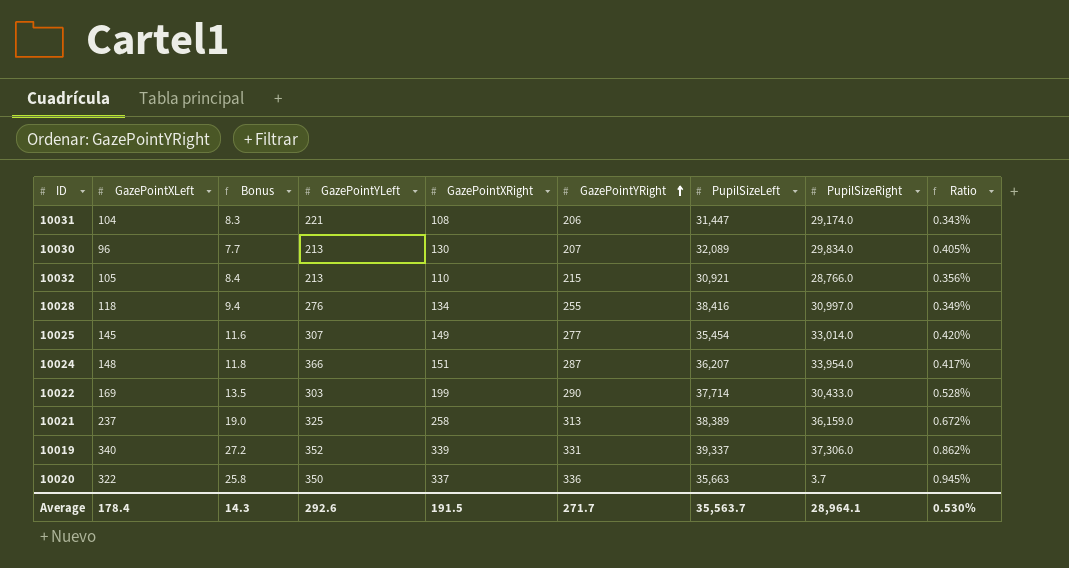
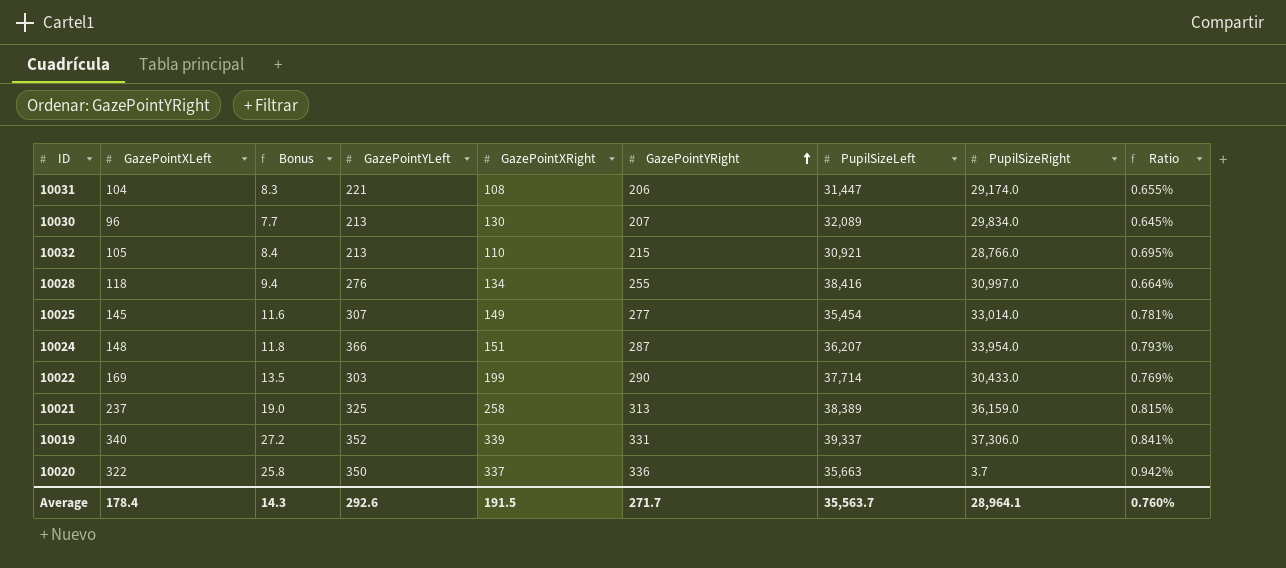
column Ratio | formula: [GazePointXRight] / [PupilSizeLeft] -> [GazePointYRight] / [PupilSizeLeft]
Average | Ratio: 0.530% -> 0.760%

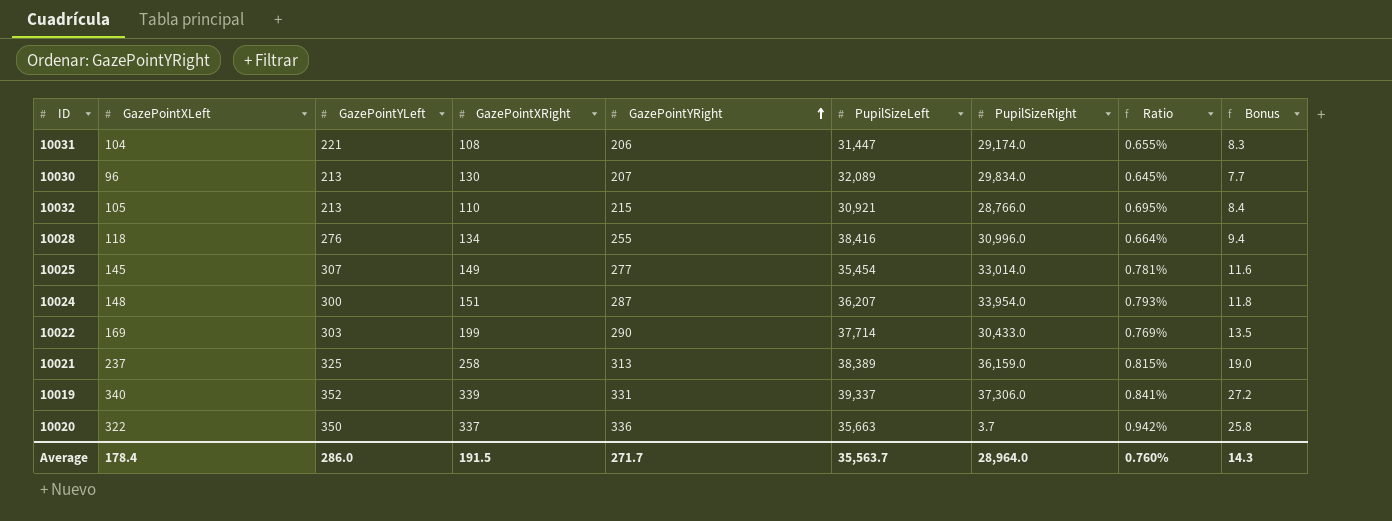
column Bonus | position: 3 -> 9
10028 | PupilSizeRight: 30,997.0 -> 30,996.0
10024 | GazePointYLeft: 366 -> 300
Average | GazePointYLeft: 292.6 -> 286.0
Average | PupilSizeRight: 28,964.1 -> 28,964.0

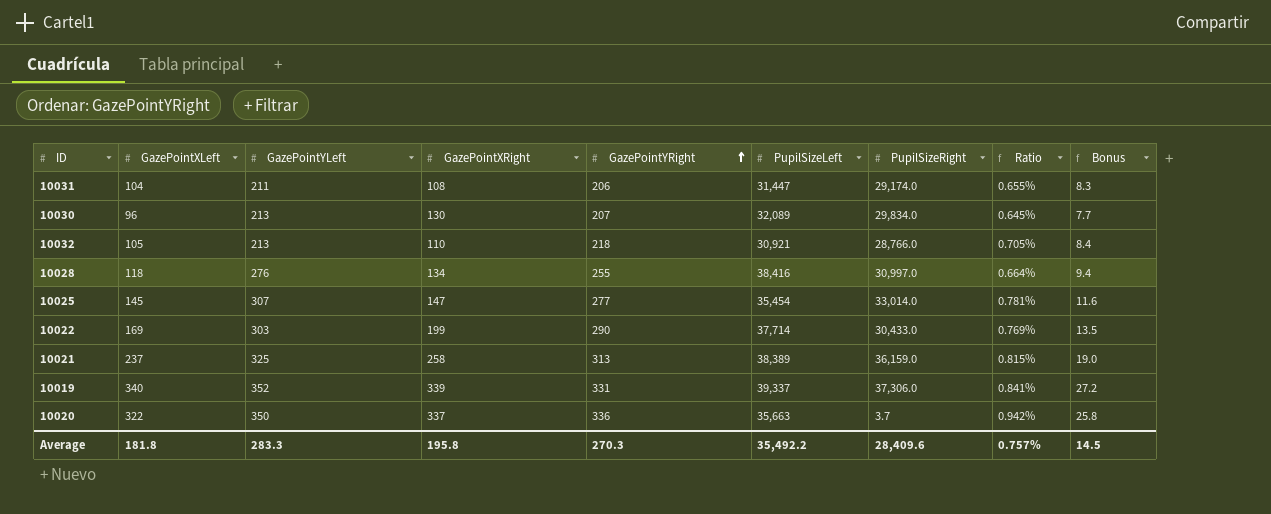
row 10024: 148 | 300 | 151 | 287 | 36,207 | 33,954.0 | 0.793% | 11.8 -> none
10031 | GazePointYLeft: 221 -> 211
10032 | GazePointYRight: 215 -> 218
10032 | Ratio: 0.695% -> 0.705%
10028 | PupilSizeRight: 30,996.0 -> 30,997.0
10025 | GazePointXRight: 149 -> 147
Average | GazePointXLeft: 178.4 -> 181.8
Average | GazePointYLeft: 286.0 -> 283.3
Average | GazePointXRight: 191.5 -> 195.8
Average | GazePointYRight: 271.7 -> 270.3
Average | PupilSizeLeft: 35,563.7 -> 35,492.2
Average | PupilSizeRight: 28,964.0 -> 28,409.6
Average | Ratio: 0.760% -> 0.757%
Average | Bonus: 14.3 -> 14.5

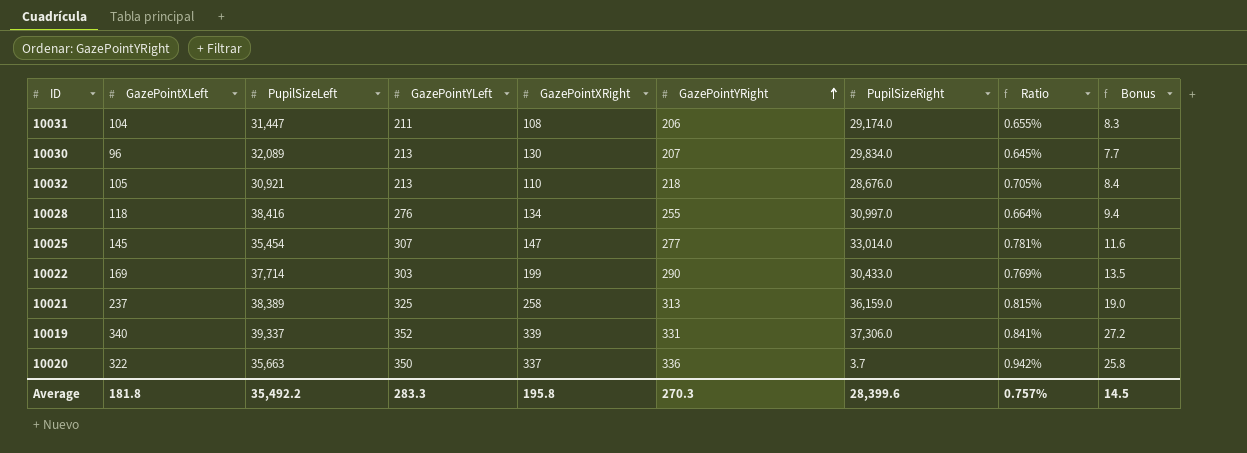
column PupilSizeLeft | position: 6 -> 3
10032 | PupilSizeRight: 28,766.0 -> 28,676.0
Average | PupilSizeRight: 28,409.6 -> 28,399.6

